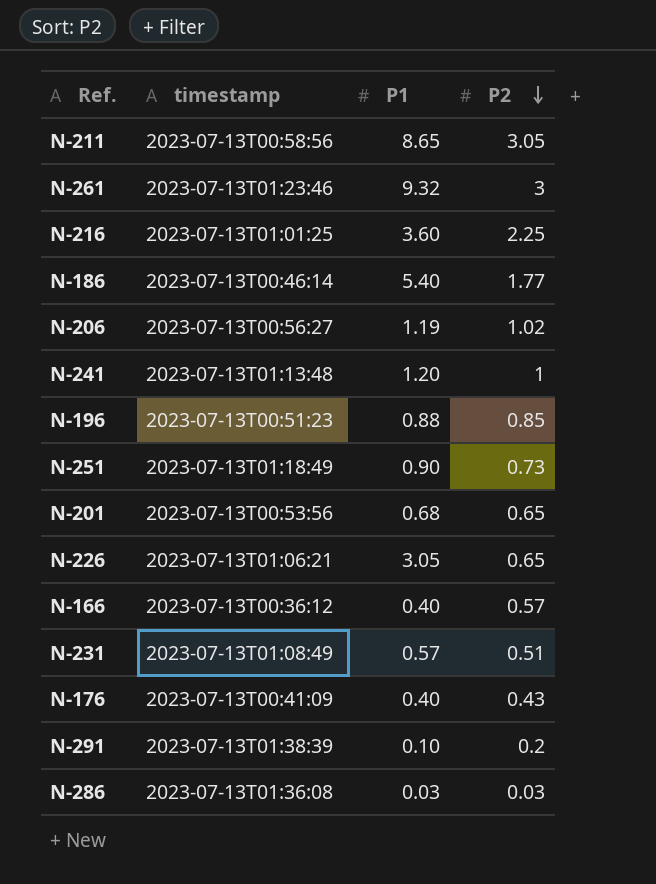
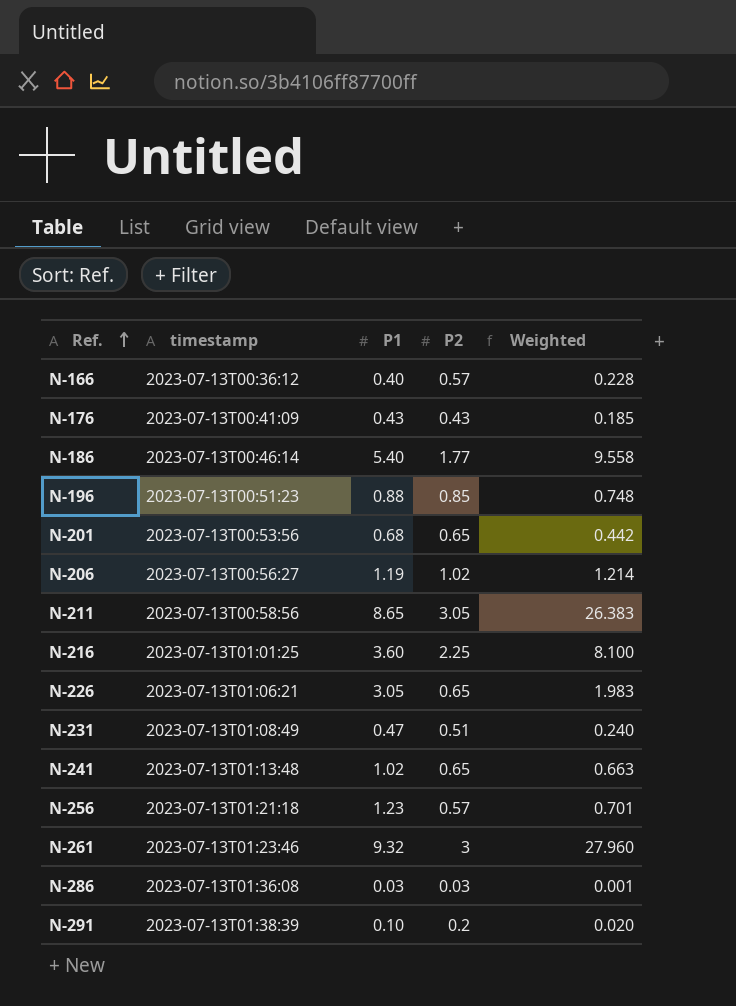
row order: P2 descending -> Ref. ascending
column Weighted | formula: none -> [P1] * [P2]
row N-251: 2023-07-13T01:18:49 | 0.90 | 0.73 -> none
N-176 | P1: 0.40 -> 0.43
N-231 | P1: 0.57 -> 0.47
N-241 | P1: 1.20 -> 1.02
N-241 | P2: 1 -> 0.65
row N-256: none -> 2023-07-13T01:21:18 | 1.23 | 0.57 | 0.701

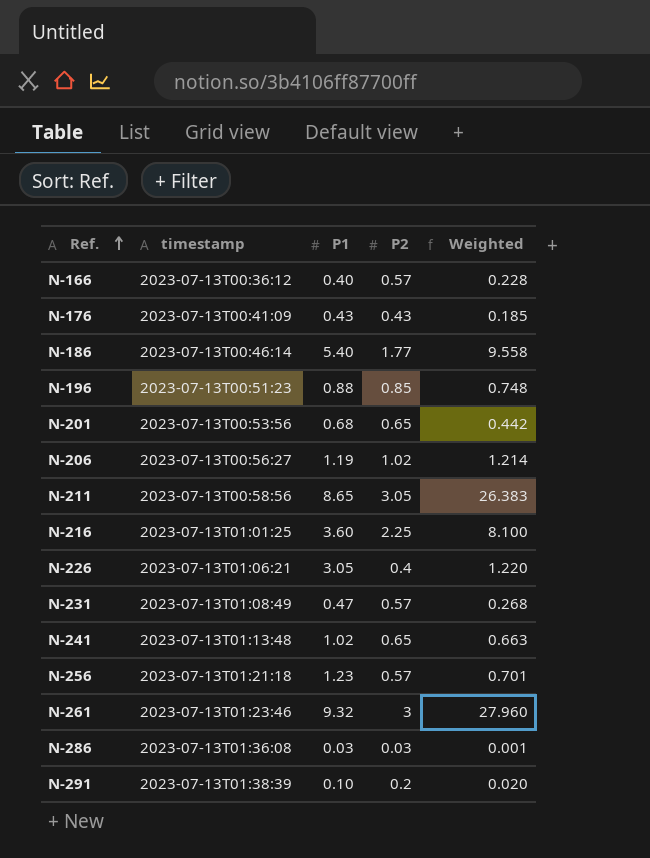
N-226 | P2: 0.65 -> 0.4
N-226 | Weighted: 1.983 -> 1.220
N-231 | P2: 0.51 -> 0.57
N-231 | Weighted: 0.240 -> 0.268

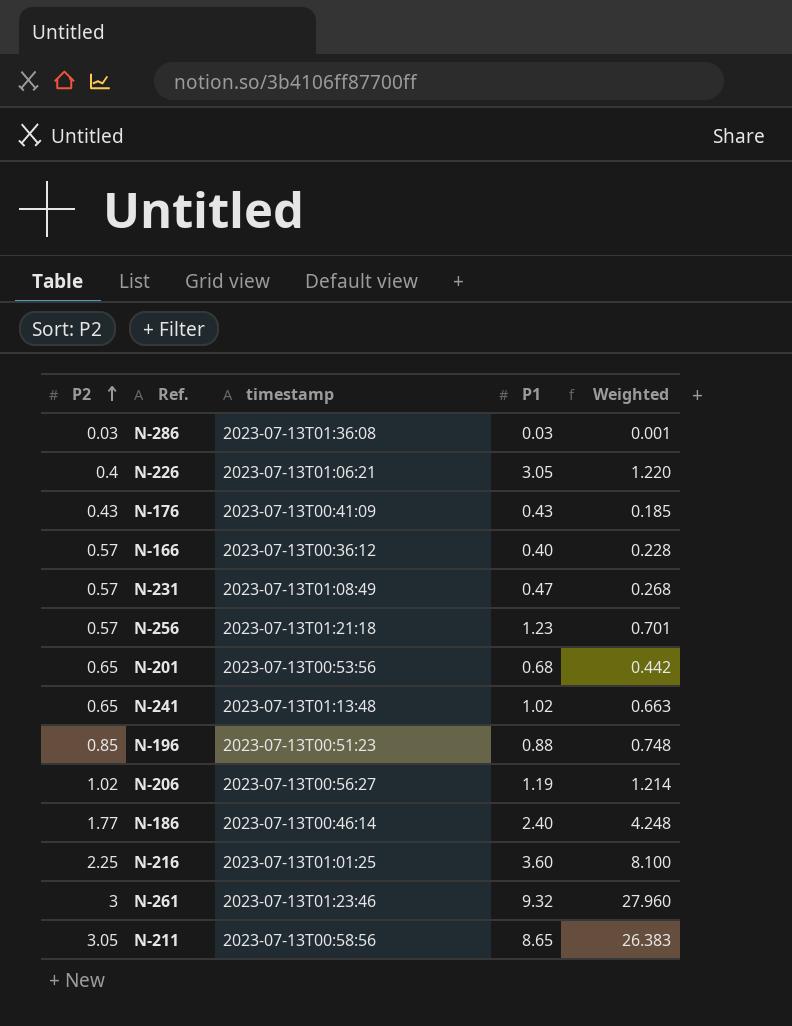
row order: Ref. ascending -> P2 ascending
column P2 | position: 4 -> 1
row N-291: 2023-07-13T01:38:39 | 0.10 | 0.2 | 0.020 -> none
N-186 | P1: 5.40 -> 2.40
N-186 | Weighted: 9.558 -> 4.248

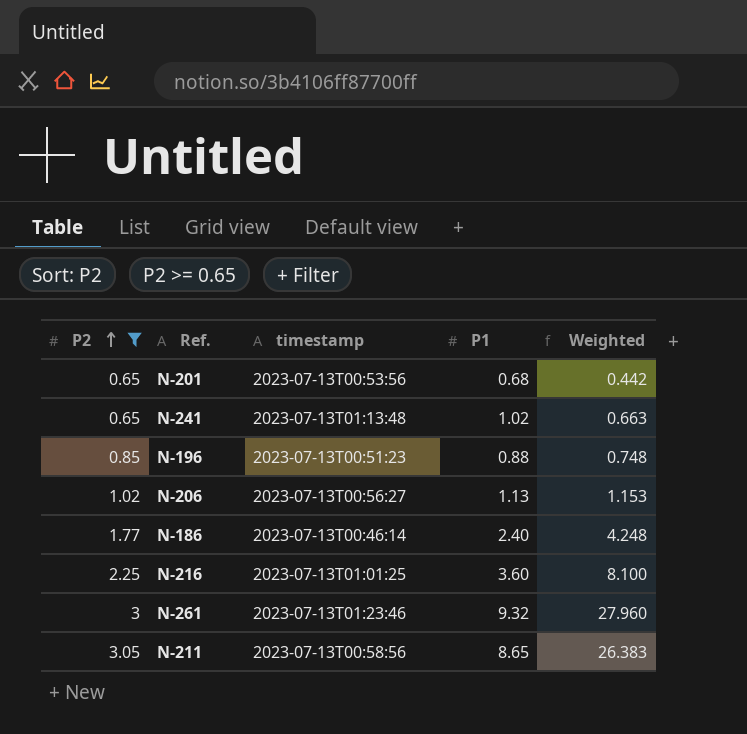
filter: none -> P2 >= 0.65
N-206 | P1: 1.19 -> 1.13
N-206 | Weighted: 1.214 -> 1.153

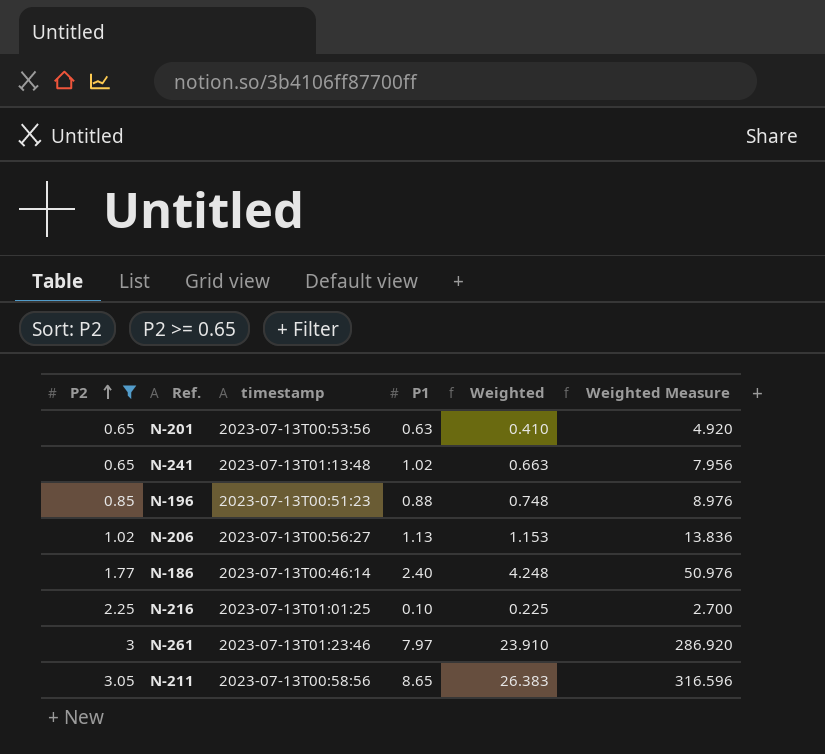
column Weighted Measure | formula: none -> [Weighted] * 12
N-201 | P1: 0.68 -> 0.63
N-201 | Weighted: 0.442 -> 0.410
N-216 | P1: 3.60 -> 0.10
N-216 | Weighted: 8.100 -> 0.225
N-261 | P1: 9.32 -> 7.97
N-261 | Weighted: 27.960 -> 23.910

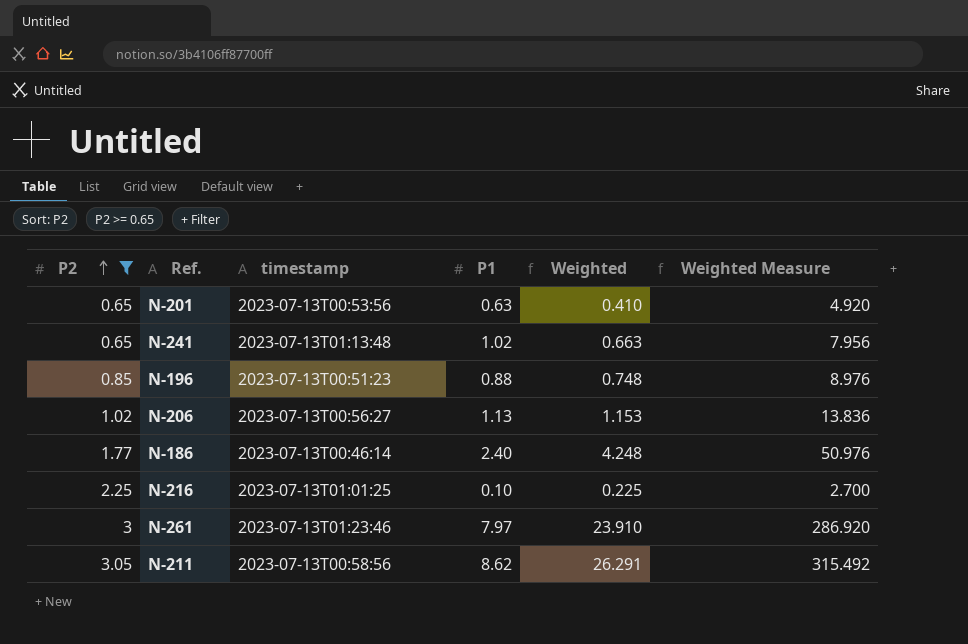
N-211 | P1: 8.65 -> 8.62
N-211 | Weighted: 26.383 -> 26.291
N-211 | Weighted Measure: 316.596 -> 315.492

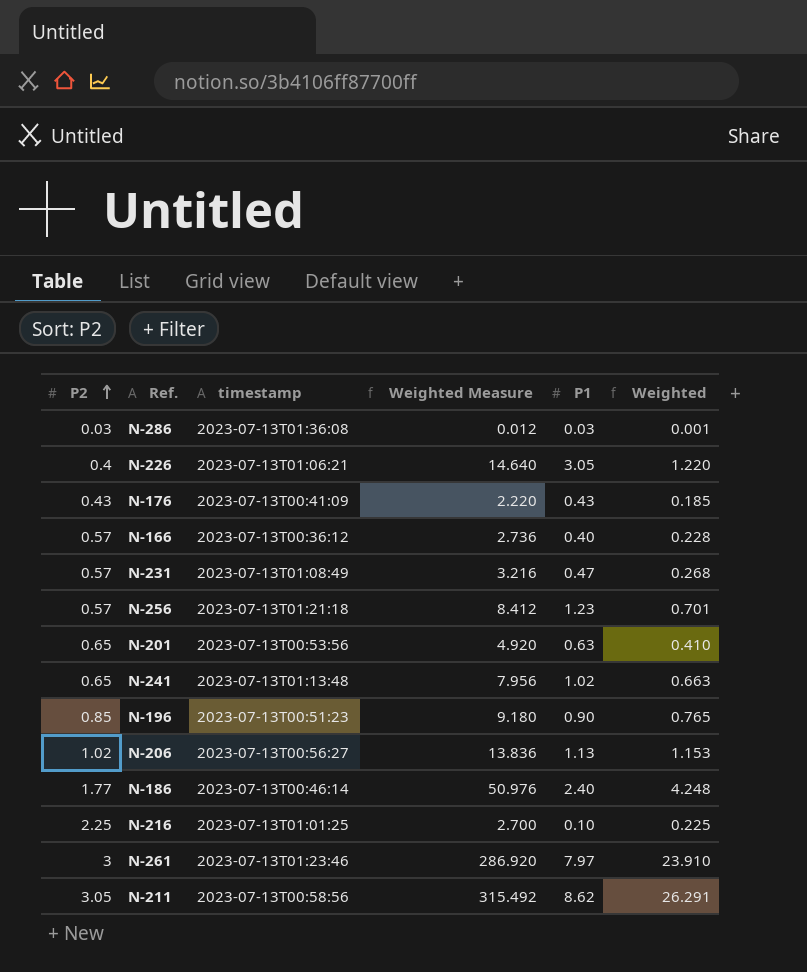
filter: P2 >= 0.65 -> none
column Weighted Measure | position: 6 -> 4
N-196 | Weighted Measure: 8.976 -> 9.180
N-196 | P1: 0.88 -> 0.90
N-196 | Weighted: 0.748 -> 0.765

